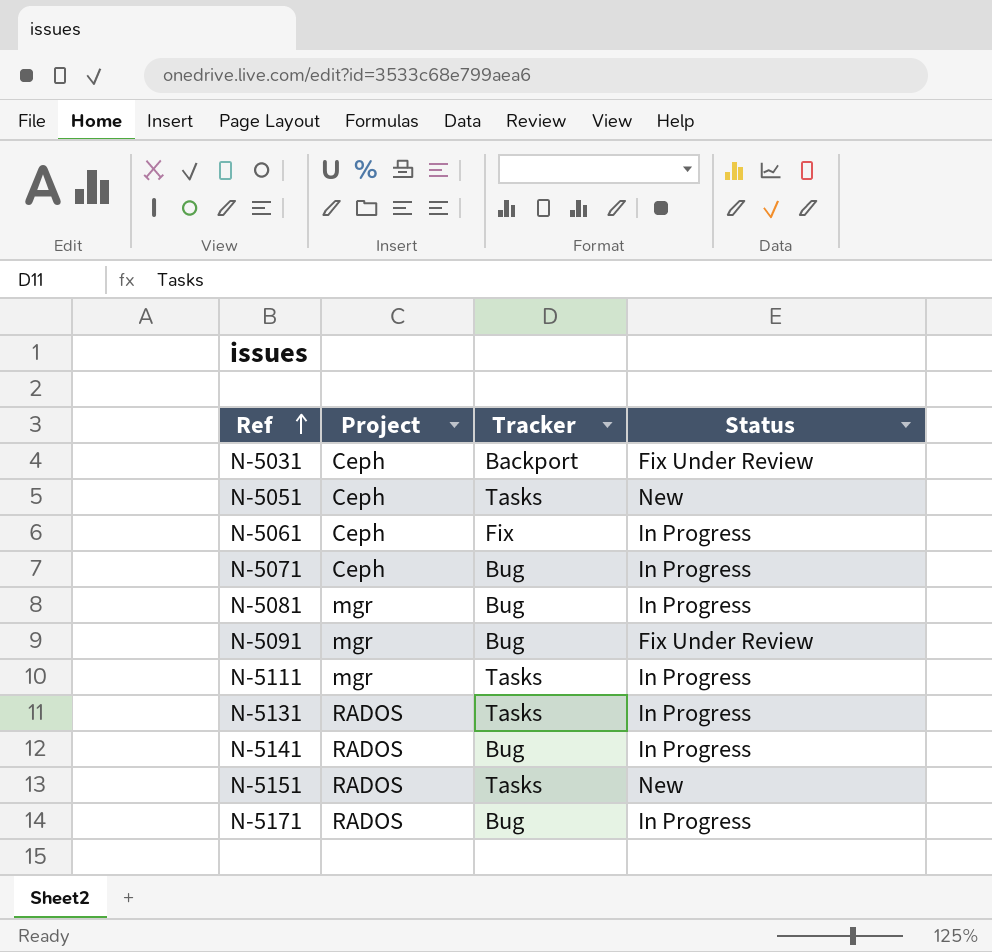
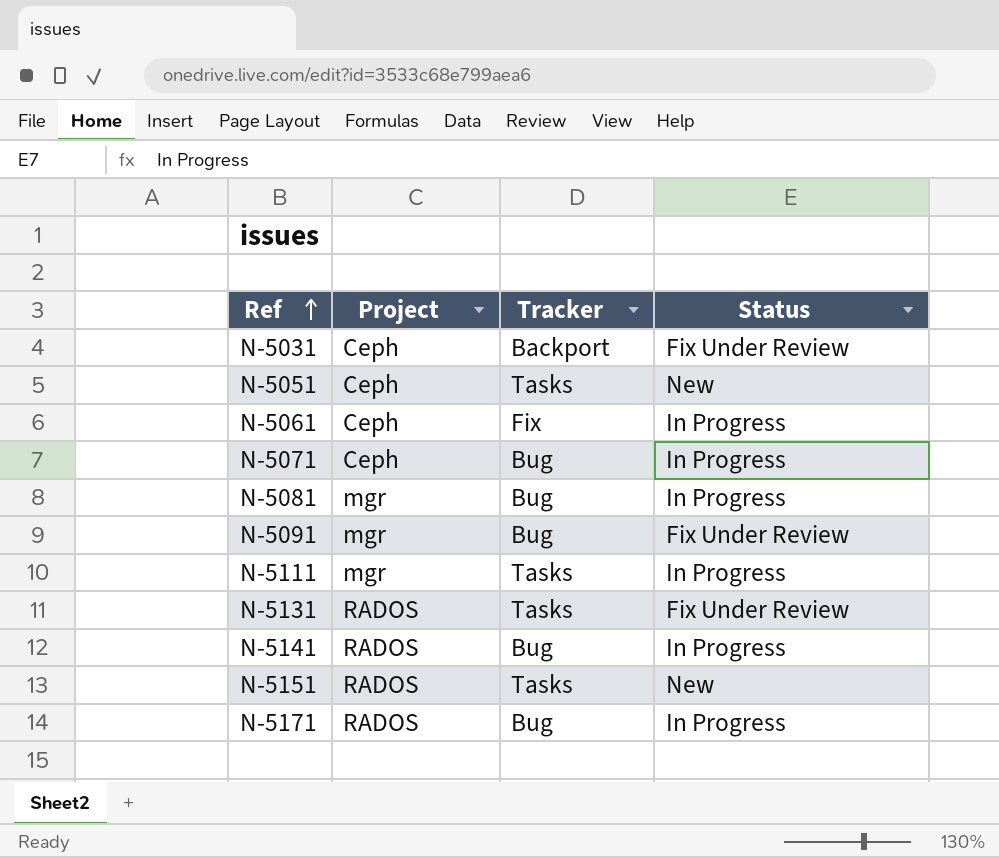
N-5131 | Status: In Progress -> Fix Under Review

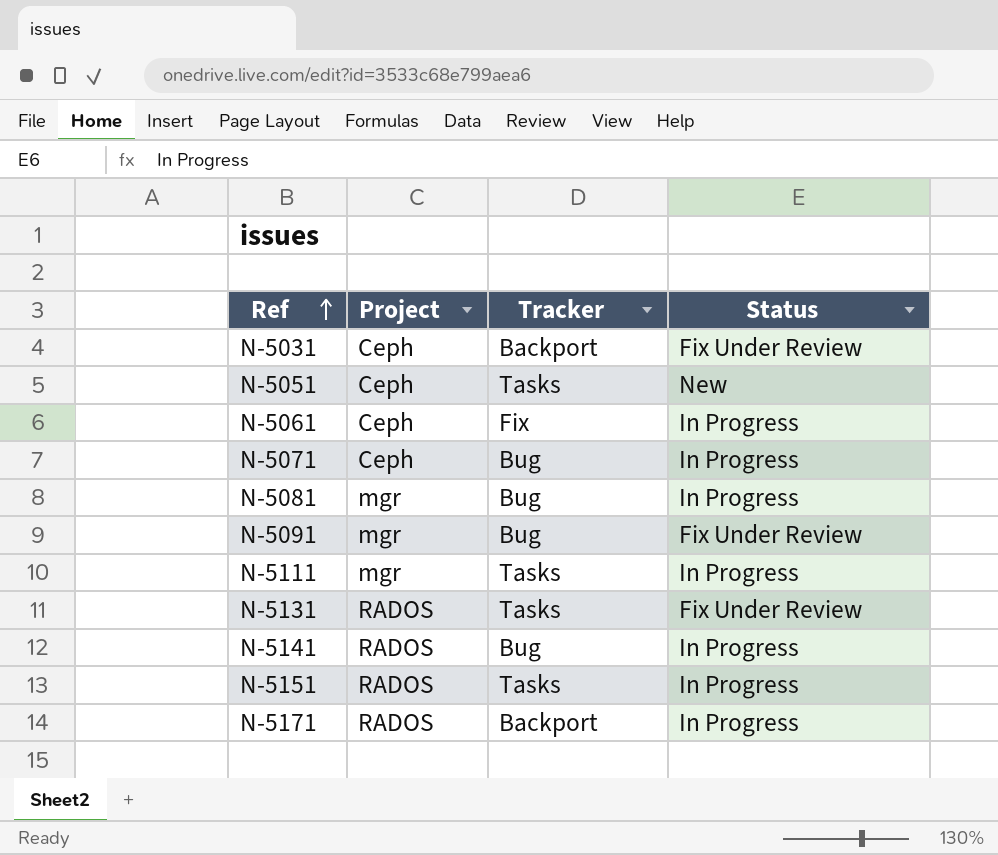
N-5151 | Status: New -> In Progress
N-5171 | Tracker: Bug -> Backport

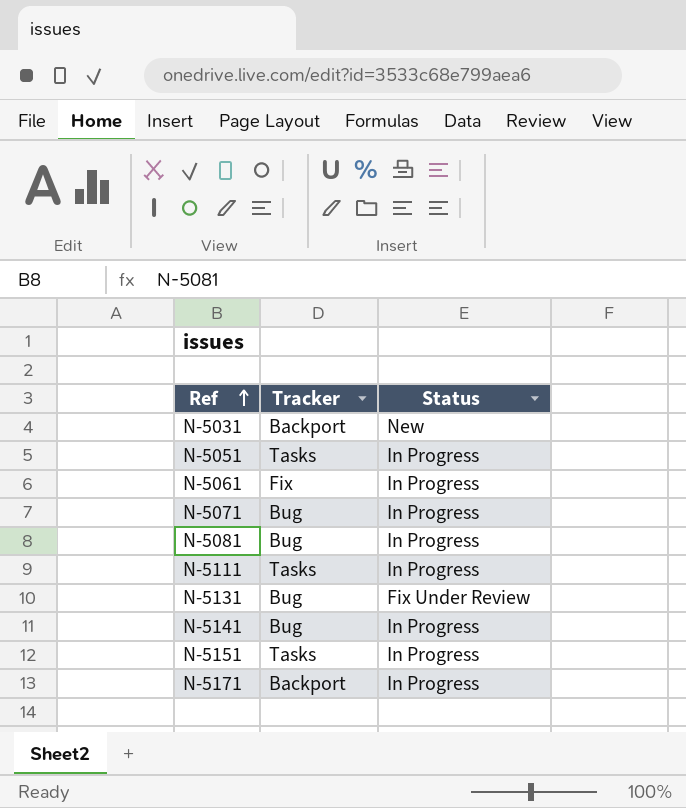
column Project | position: 2 -> none
row N-5091: mgr | Bug | Fix Under Review -> none
N-5031 | Status: Fix Under Review -> New
N-5051 | Status: New -> In Progress
N-5131 | Tracker: Tasks -> Bug

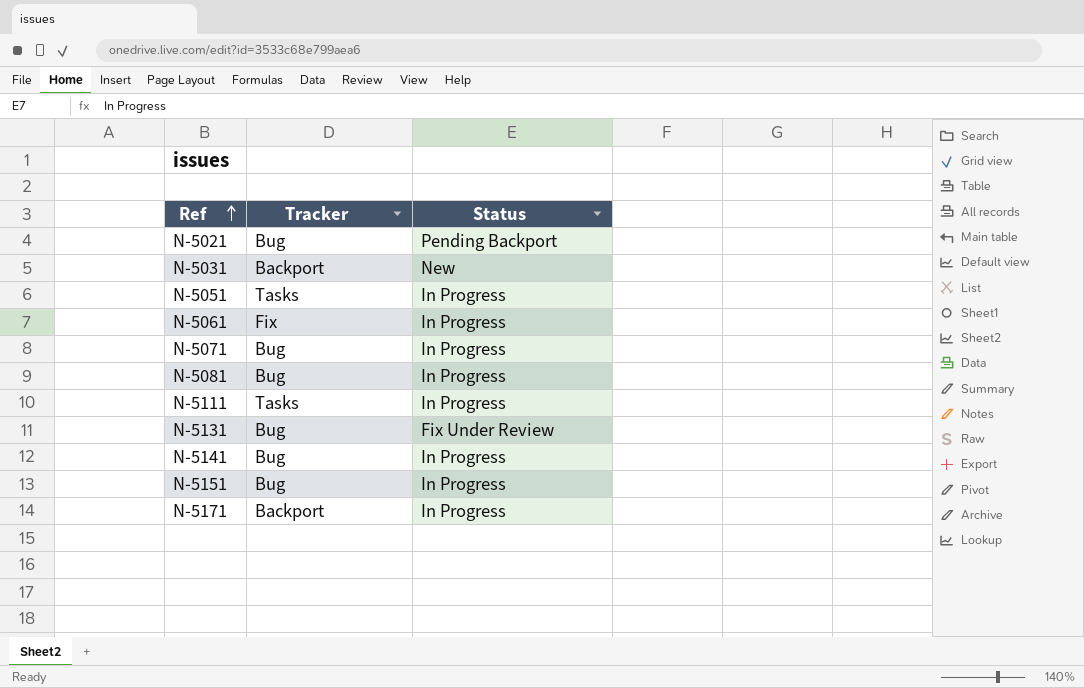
row N-5021: none -> Bug | Pending Backport
N-5151 | Tracker: Tasks -> Bug

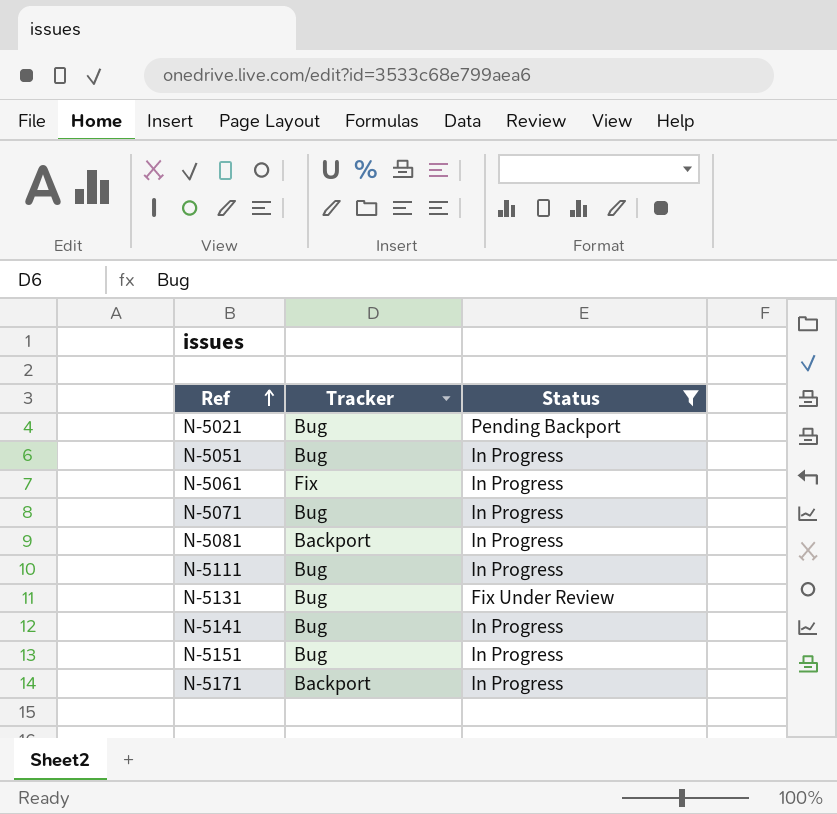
filter: none -> Status != New
N-5051 | Tracker: Tasks -> Bug
N-5081 | Tracker: Bug -> Backport
N-5111 | Tracker: Tasks -> Bug

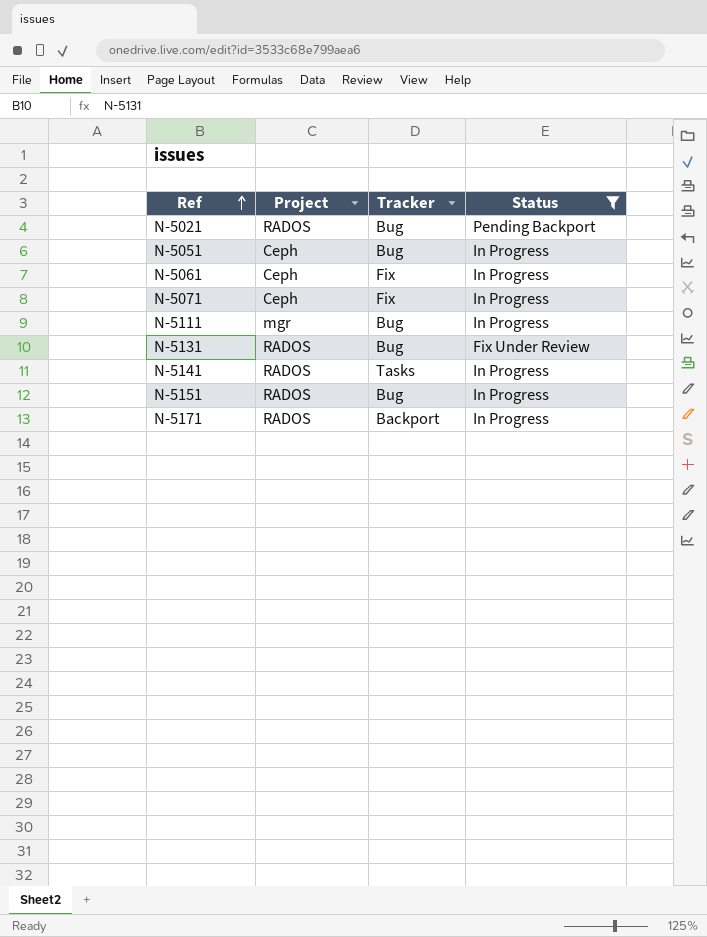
column Project | position: none -> 2
row N-5081: Backport | In Progress -> none
N-5071 | Tracker: Bug -> Fix
N-5141 | Tracker: Bug -> Tasks

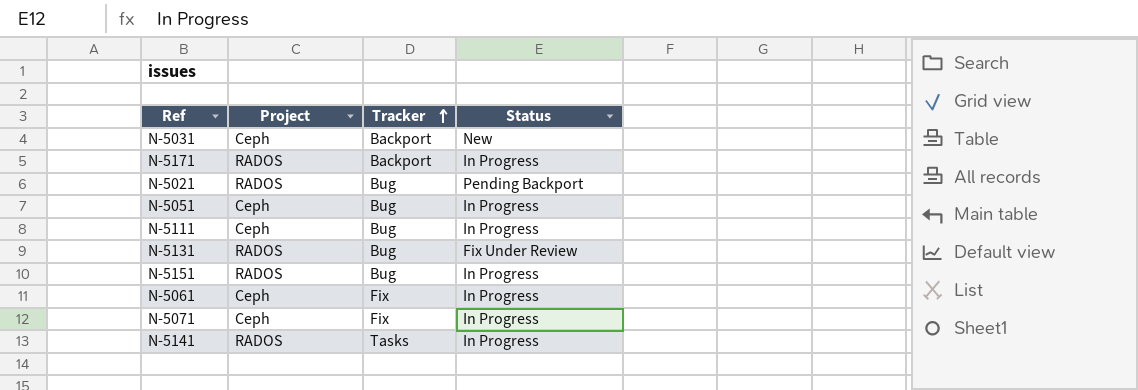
filter: Status != New -> none
row order: Ref ascending -> Tracker ascending
N-5111 | Project: mgr -> Ceph

